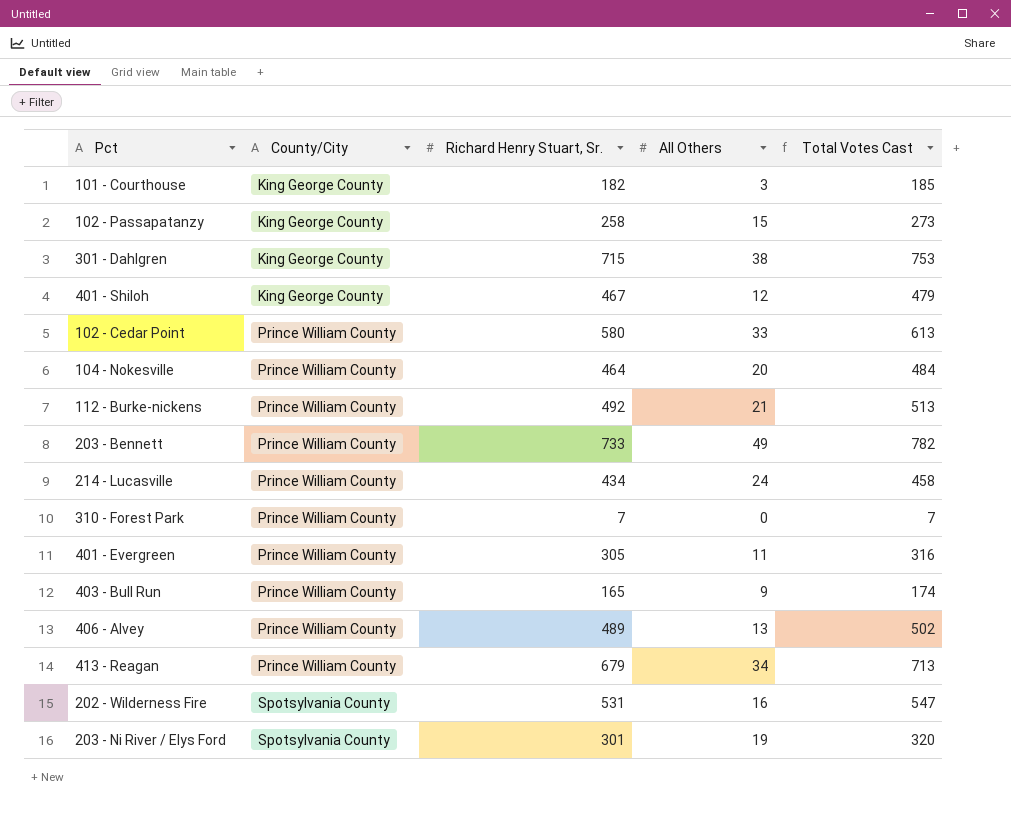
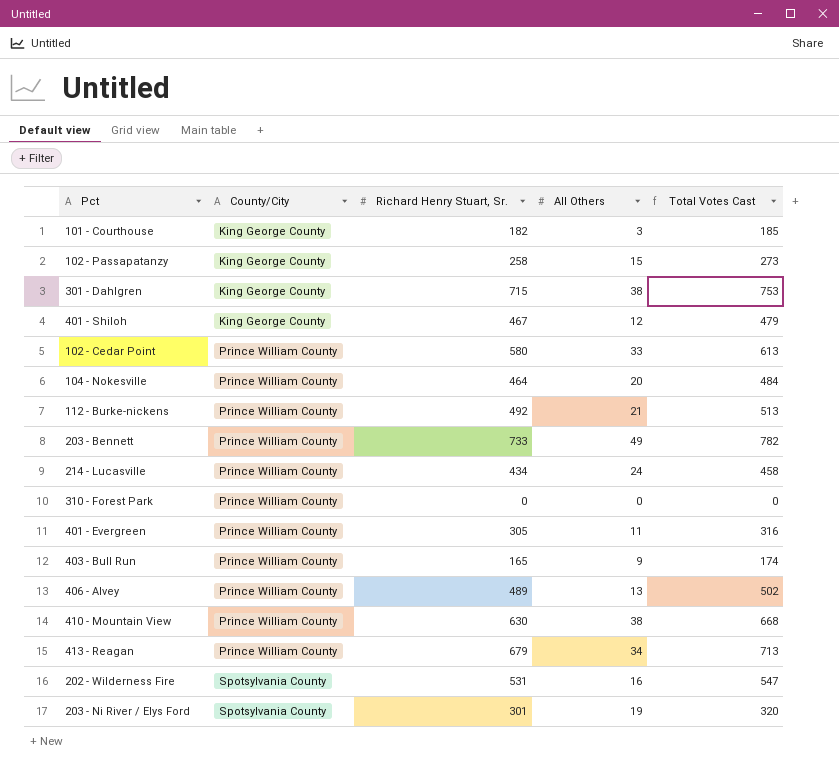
310 - Forest Park | Richard Henry Stuart, Sr.: 7 -> 0
310 - Forest Park | Total Votes Cast: 7 -> 0
row 410 - Mountain View: none -> Prince William County | 630 | 38 | 668

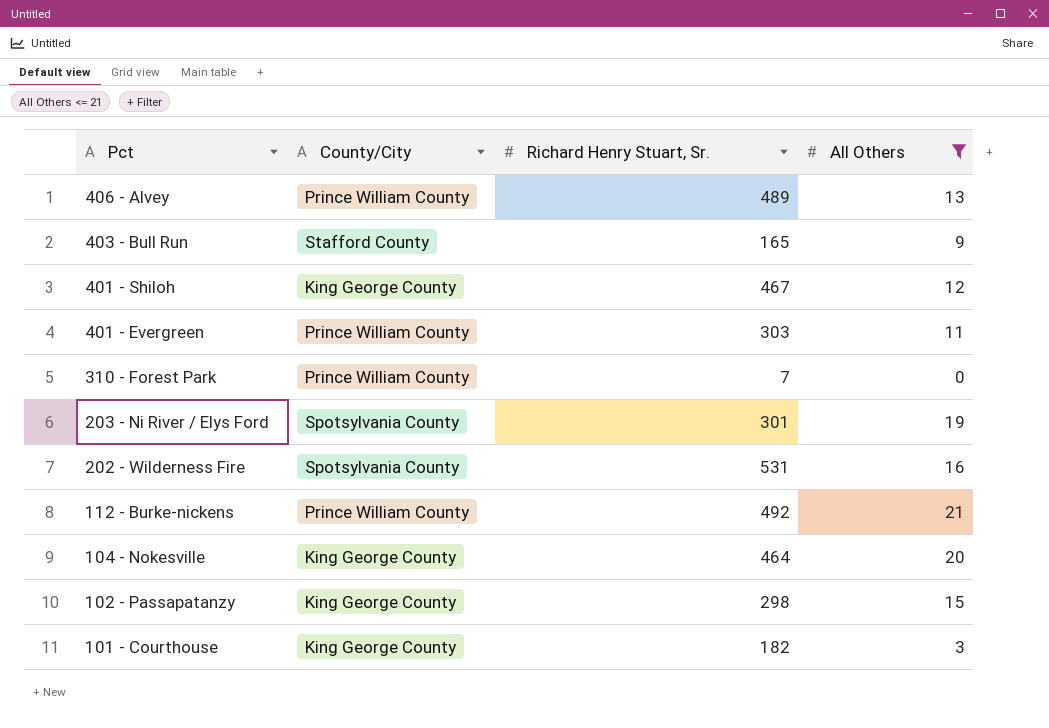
filter: none -> All Others <= 21
row order: County/City ascending -> Pct descending
column Total Votes Cast | formula: [Richard Henry Stuart, Sr.] + [All Others] -> none
403 - Bull Run | County/City: Prince William County -> Stafford County
401 - Evergreen | Richard Henry Stuart, Sr.: 305 -> 303
310 - Forest Park | Richard Henry Stuart, Sr.: 0 -> 7
104 - Nokesville | County/City: Prince William County -> King George County
102 - Passapatanzy | Richard Henry Stuart, Sr.: 258 -> 298

